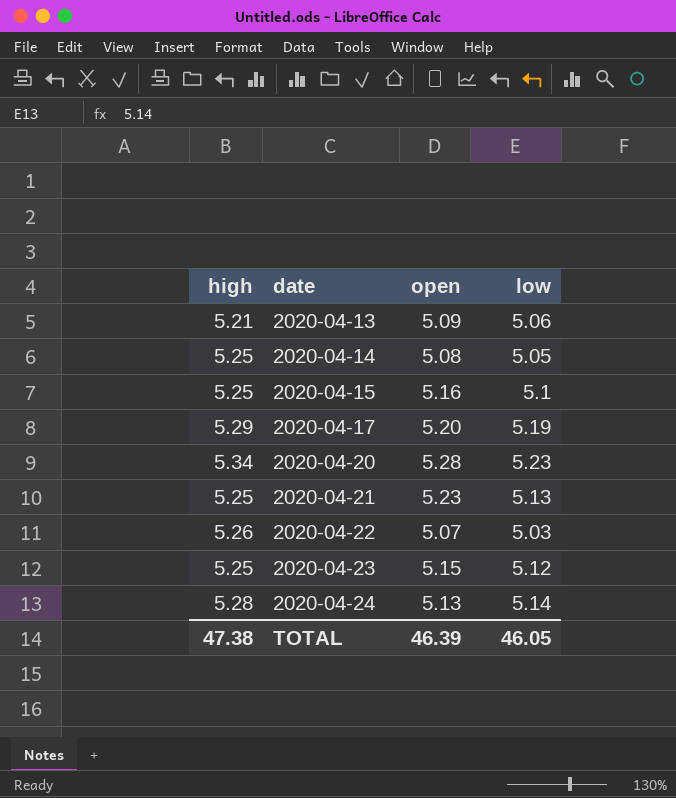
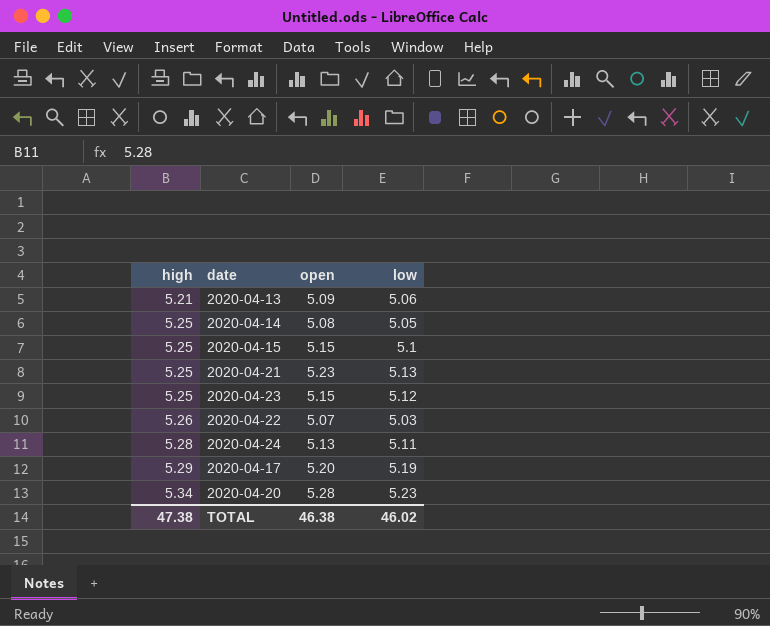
row order: date ascending -> high ascending
2020-04-15 | open: 5.16 -> 5.15
2020-04-24 | low: 5.14 -> 5.11
TOTAL | open: 46.39 -> 46.38
TOTAL | low: 46.05 -> 46.02

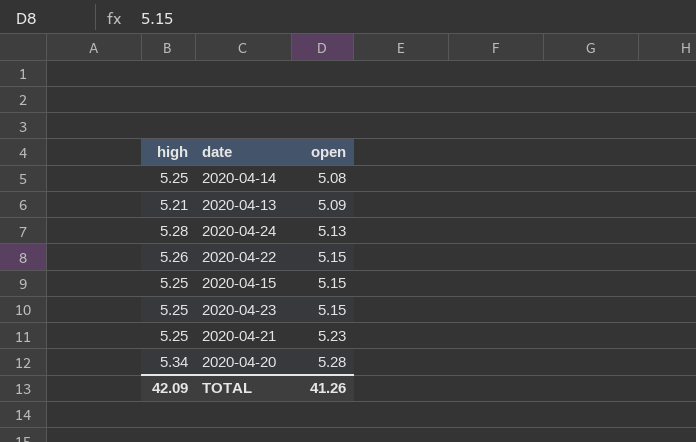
row order: high ascending -> open ascending
column low | position: 4 -> none
row 2020-04-17: 5.29 | 5.20 | 5.19 -> none
2020-04-22 | open: 5.07 -> 5.15
TOTAL | high: 47.38 -> 42.09
TOTAL | open: 46.38 -> 41.26

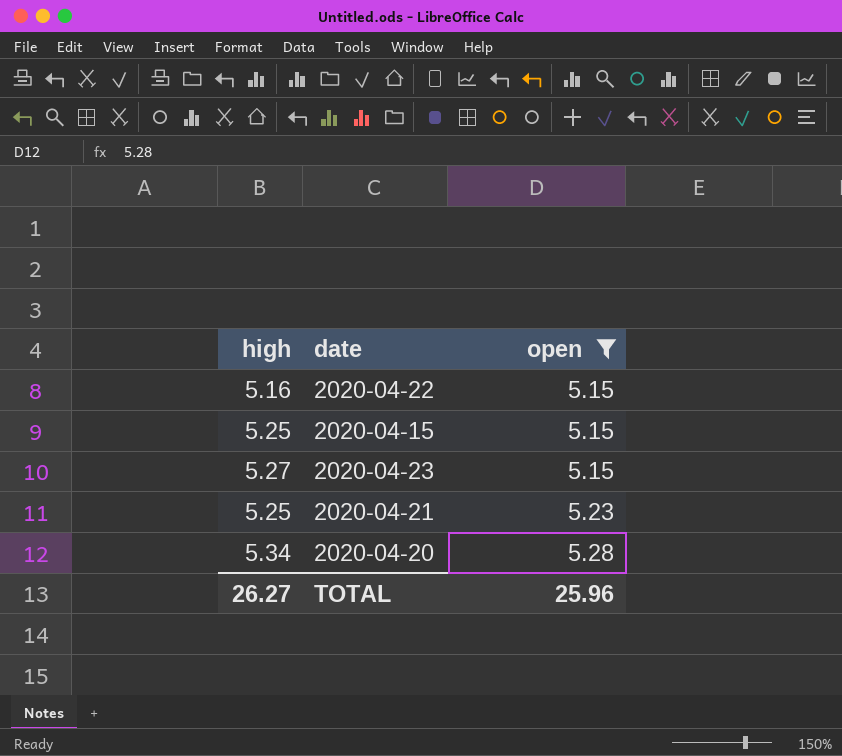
filter: none -> open >= 5.15
2020-04-22 | high: 5.26 -> 5.16
2020-04-23 | high: 5.25 -> 5.27
TOTAL | high: 42.09 -> 26.27
TOTAL | open: 41.26 -> 25.96

